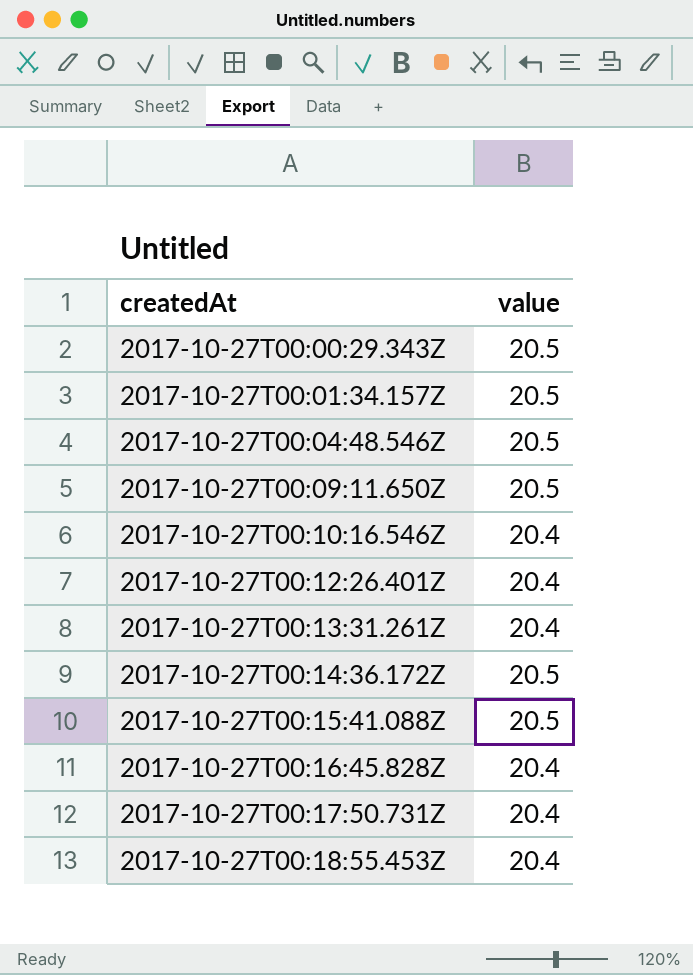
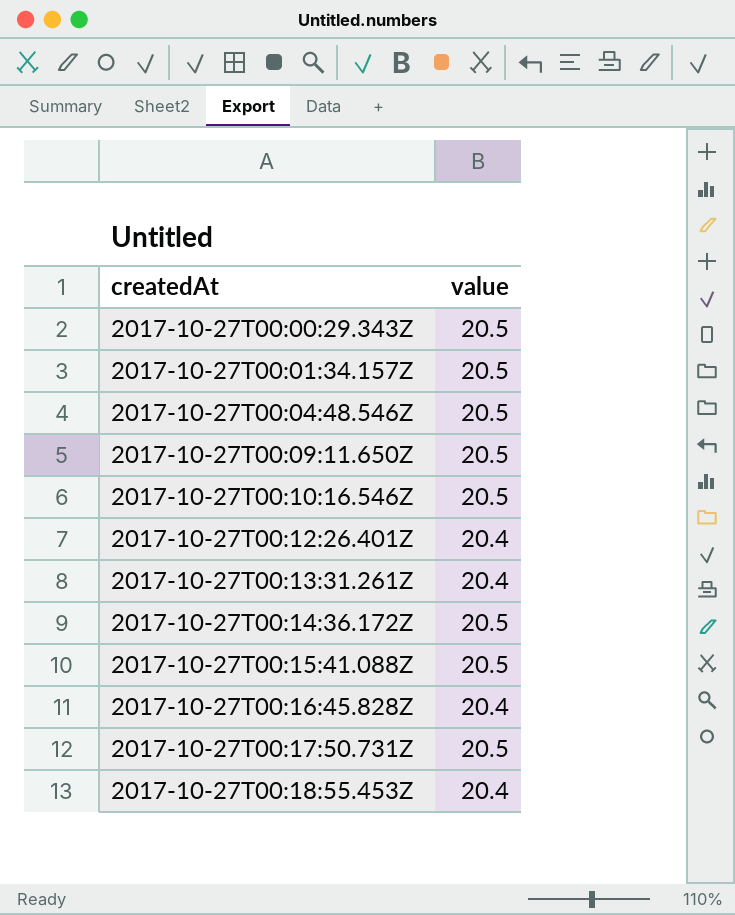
2017-10-27T00:10:16.546Z | value: 20.4 -> 20.5
2017-10-27T00:17:50.731Z | value: 20.4 -> 20.5

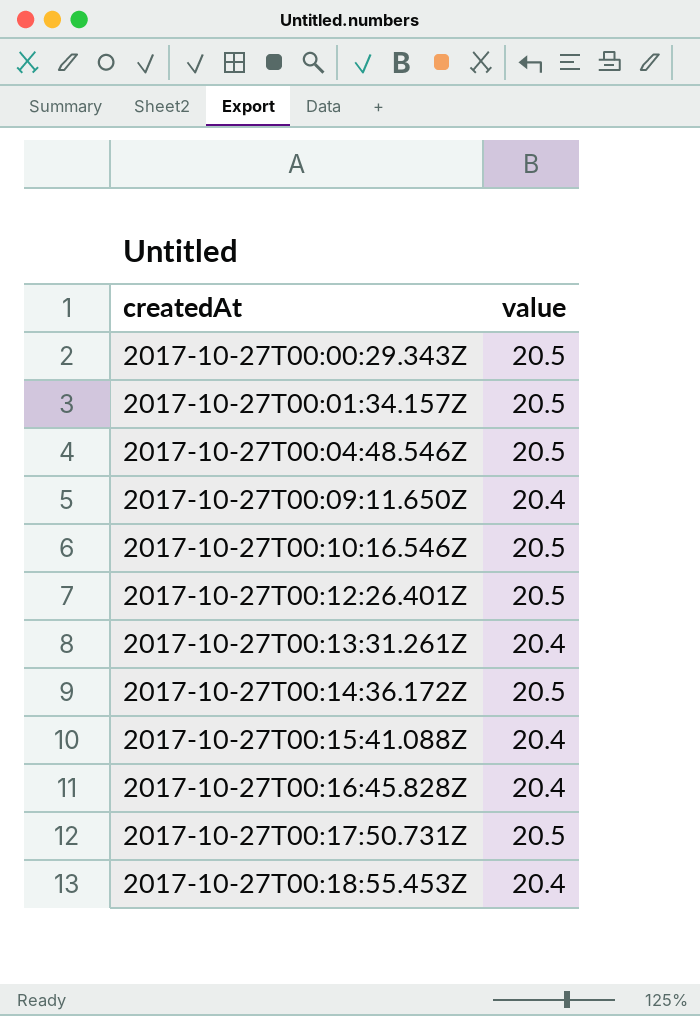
2017-10-27T00:09:11.650Z | value: 20.5 -> 20.4
2017-10-27T00:12:26.401Z | value: 20.4 -> 20.5
2017-10-27T00:15:41.088Z | value: 20.5 -> 20.4

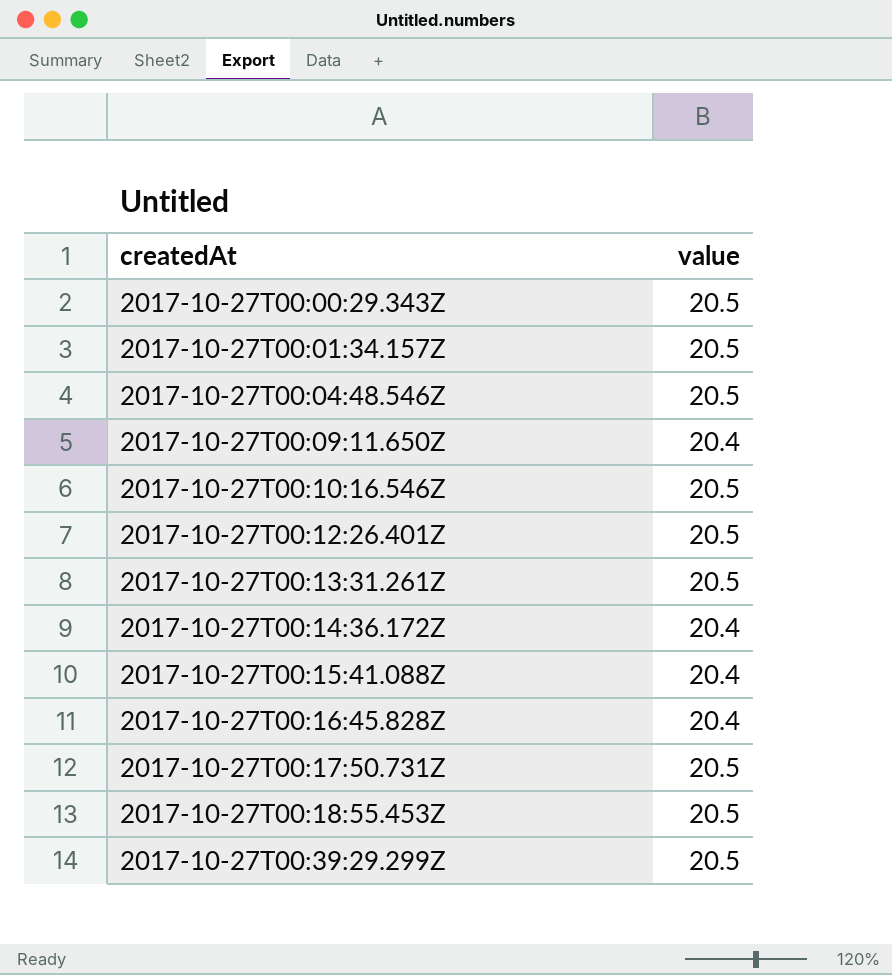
2017-10-27T00:13:31.261Z | value: 20.4 -> 20.5
2017-10-27T00:14:36.172Z | value: 20.5 -> 20.4
2017-10-27T00:18:55.453Z | value: 20.4 -> 20.5
row 2017-10-27T00:39:29.299Z: none -> 20.5

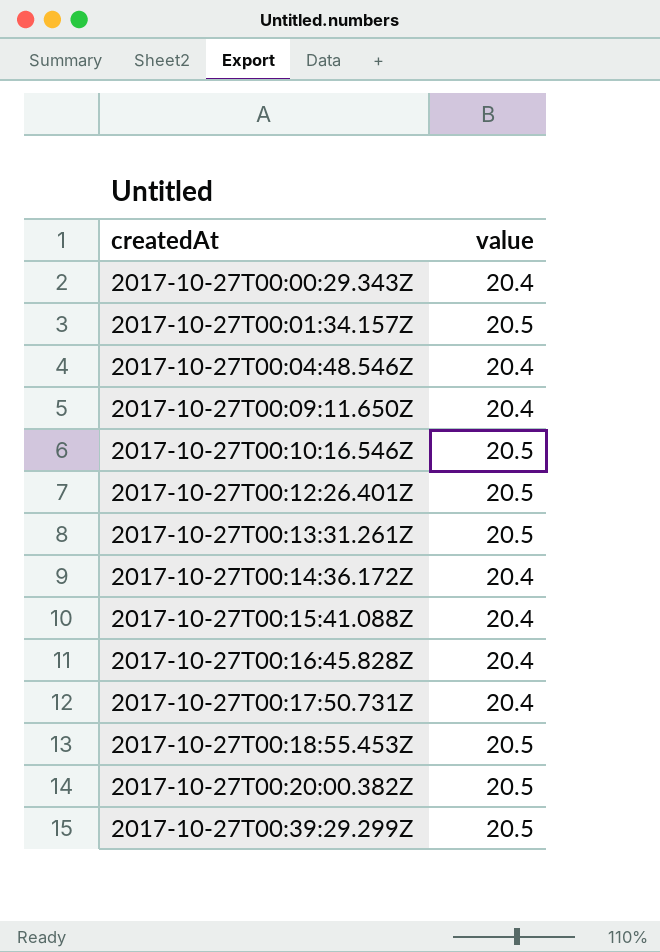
2017-10-27T00:00:29.343Z | value: 20.5 -> 20.4
2017-10-27T00:04:48.546Z | value: 20.5 -> 20.4
2017-10-27T00:17:50.731Z | value: 20.5 -> 20.4
row 2017-10-27T00:20:00.382Z: none -> 20.5

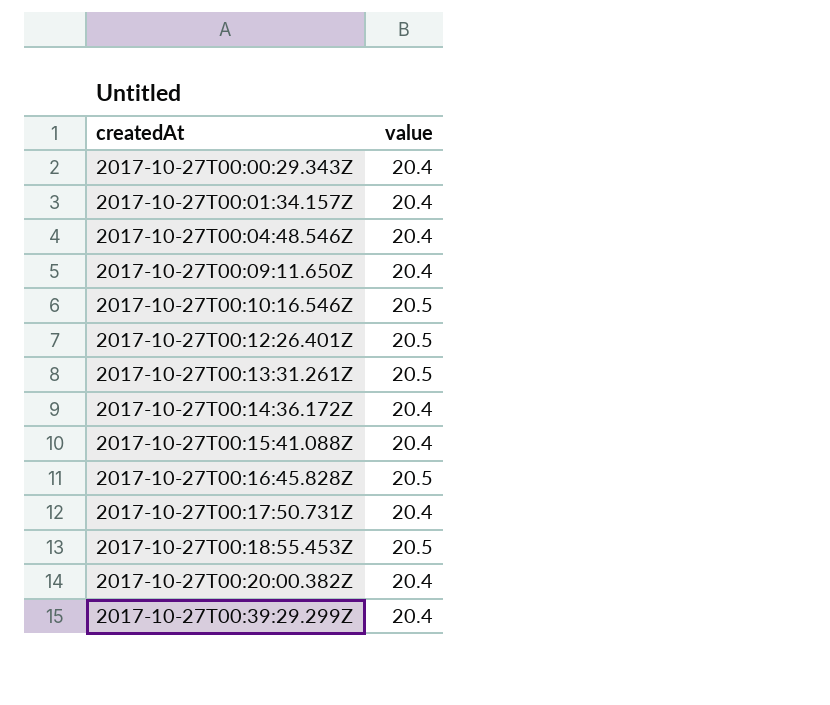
2017-10-27T00:01:34.157Z | value: 20.5 -> 20.4
2017-10-27T00:16:45.828Z | value: 20.4 -> 20.5
2017-10-27T00:20:00.382Z | value: 20.5 -> 20.4
2017-10-27T00:39:29.299Z | value: 20.5 -> 20.4

